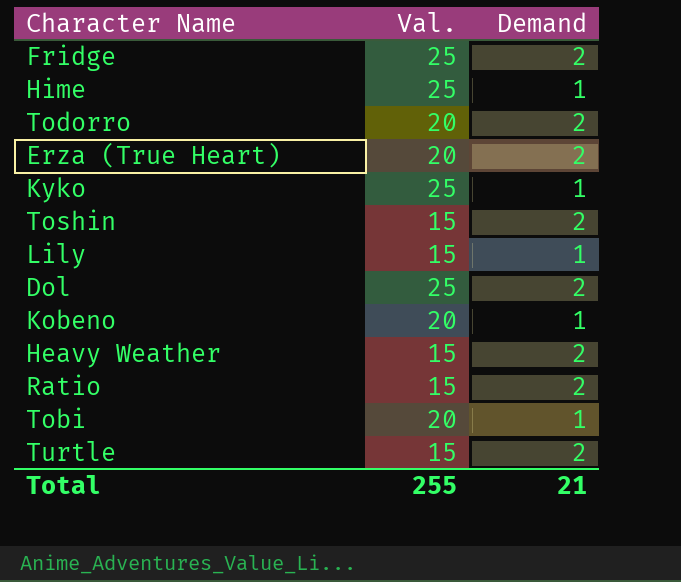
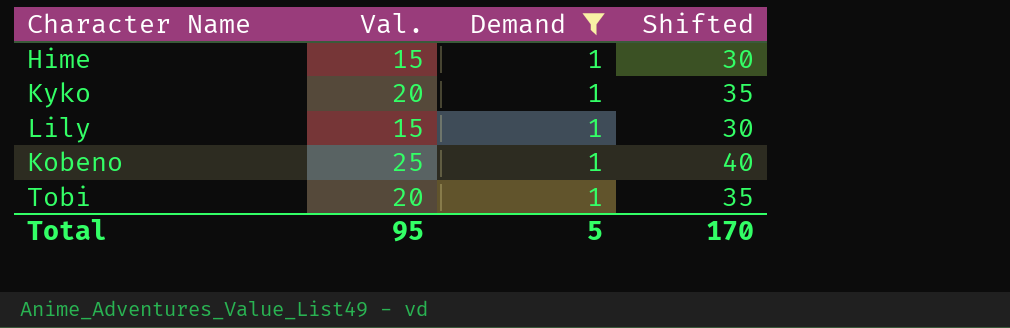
filter: none -> Demand = 1
column Shifted | formula: none -> [Val.] + 15
Hime | Val.: 25 -> 15
Kyko | Val.: 25 -> 20
Kobeno | Val.: 20 -> 25
Total | Val.: 255 -> 95
Total | Demand: 21 -> 5

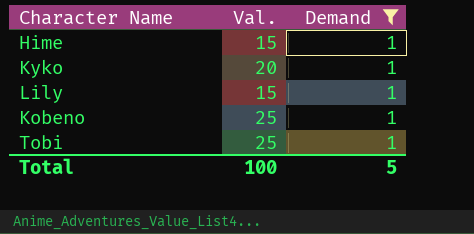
column Shifted | formula: [Val.] + 15 -> none
Tobi | Val.: 20 -> 25
Total | Val.: 95 -> 100

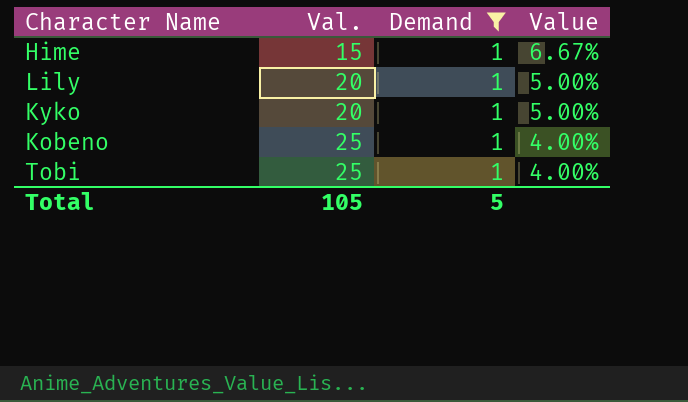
row order: none -> Val. ascending
column Value | formula: none -> [Demand] / [Val.]
Lily | Val.: 15 -> 20
Total | Val.: 100 -> 105

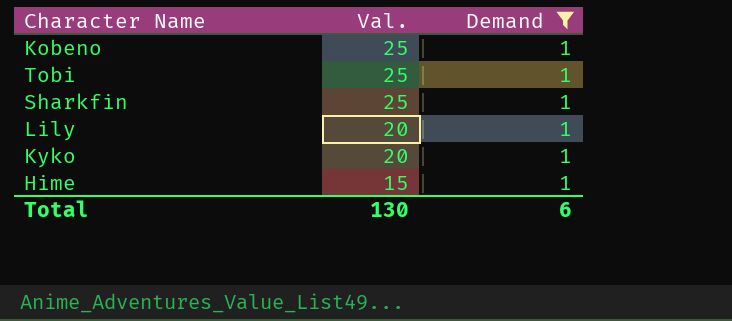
row order: Val. ascending -> Val. descending
column Value | formula: [Demand] / [Val.] -> none
row Sharkfin: none -> 25 | 1
Total | Val.: 105 -> 130
Total | Demand: 5 -> 6

